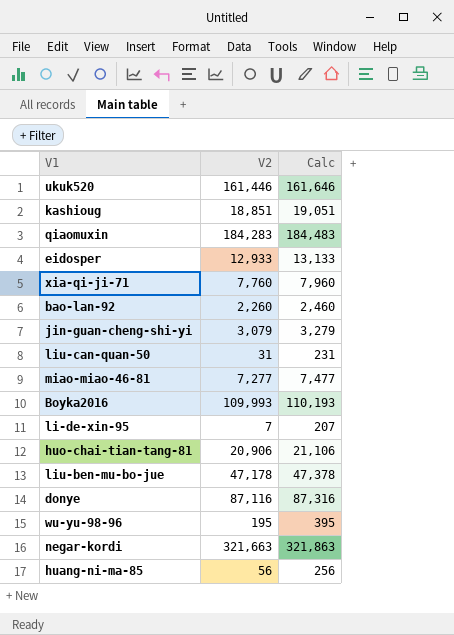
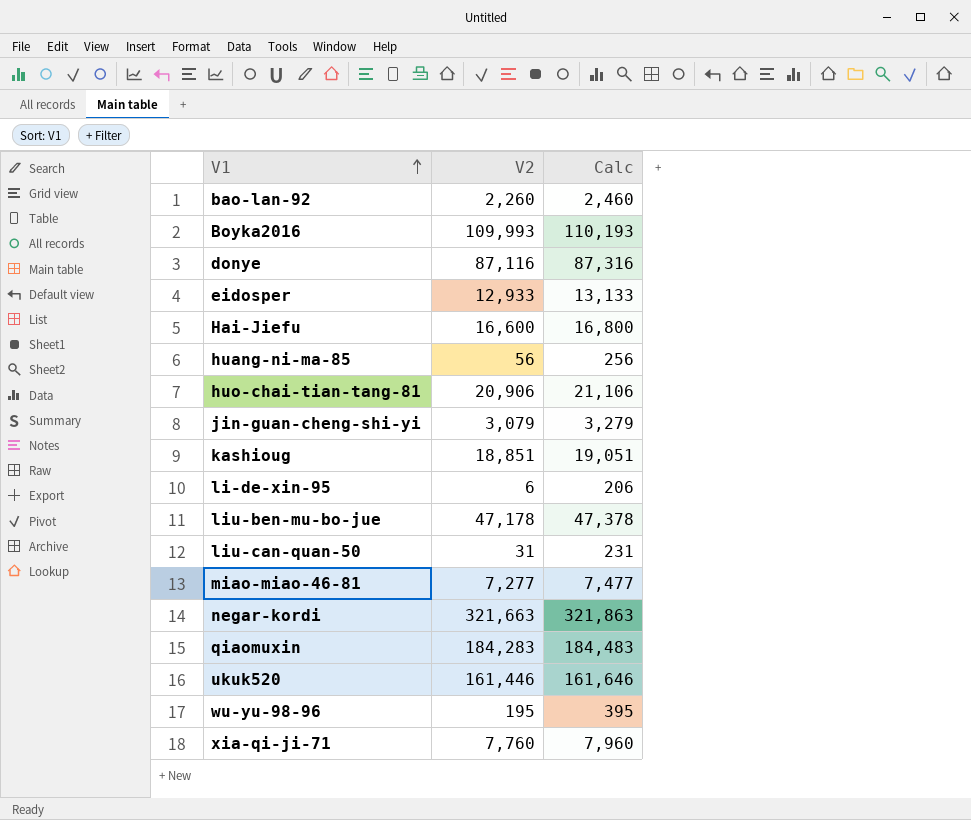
row order: none -> V1 ascending
row Hai-Jiefu: none -> 16,600 | 16,800
li-de-xin-95 | V2: 7 -> 6
li-de-xin-95 | Calc: 207 -> 206

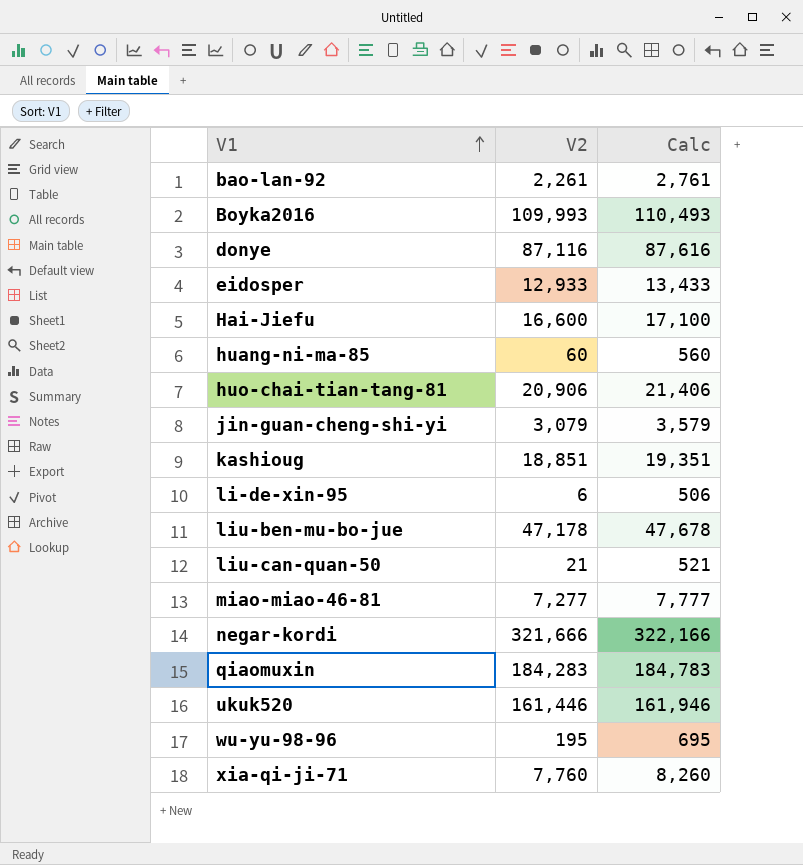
column Calc | formula: [V2] + 200 -> [V2] + 500
bao-lan-92 | V2: 2,260 -> 2,261
huang-ni-ma-85 | V2: 56 -> 60
liu-can-quan-50 | V2: 31 -> 21
negar-kordi | V2: 321,663 -> 321,666

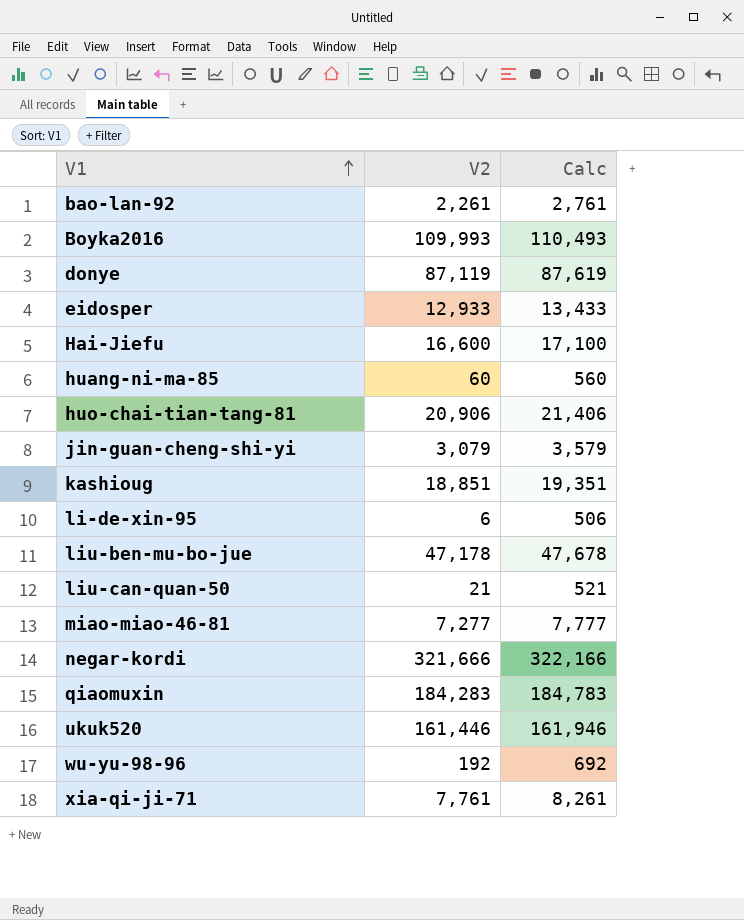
donye | V2: 87,116 -> 87,119
donye | Calc: 87,616 -> 87,619
wu-yu-98-96 | V2: 195 -> 192
wu-yu-98-96 | Calc: 695 -> 692
xia-qi-ji-71 | V2: 7,760 -> 7,761
xia-qi-ji-71 | Calc: 8,260 -> 8,261

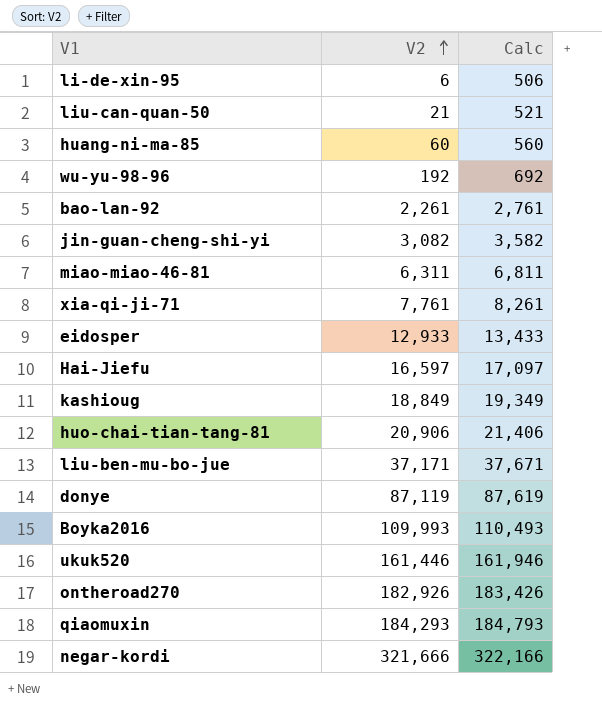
row order: V1 ascending -> V2 ascending
jin-guan-cheng-shi-yi | V2: 3,079 -> 3,082
jin-guan-cheng-shi-yi | Calc: 3,579 -> 3,582
miao-miao-46-81 | V2: 7,277 -> 6,311
miao-miao-46-81 | Calc: 7,777 -> 6,811
Hai-Jiefu | V2: 16,600 -> 16,597
Hai-Jiefu | Calc: 17,100 -> 17,097
kashioug | V2: 18,851 -> 18,849
kashioug | Calc: 19,351 -> 19,349
liu-ben-mu-bo-jue | V2: 47,178 -> 37,171
liu-ben-mu-bo-jue | Calc: 47,678 -> 37,671
row ontheroad270: none -> 182,926 | 183,426
qiaomuxin | V2: 184,283 -> 184,293
qiaomuxin | Calc: 184,783 -> 184,793

